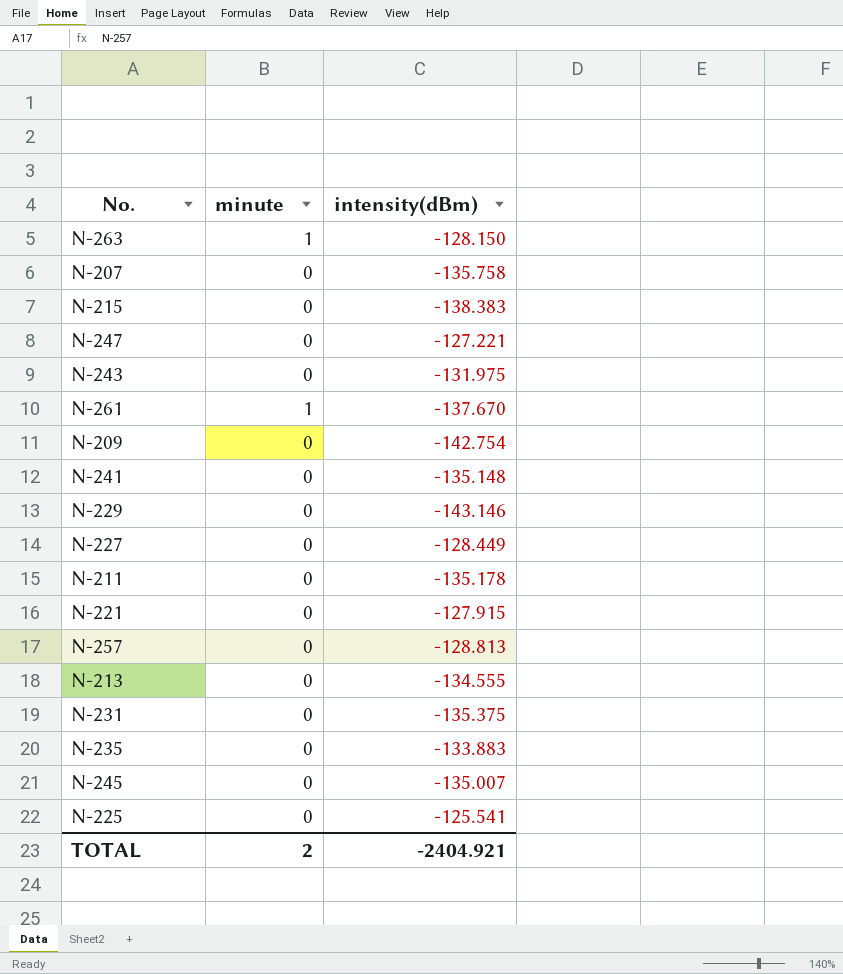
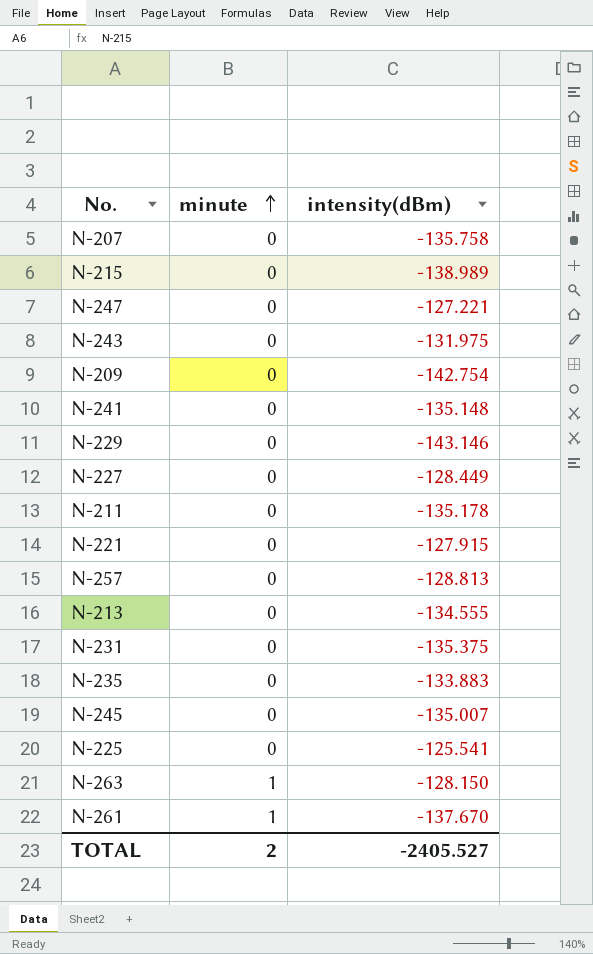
row order: none -> minute ascending
N-215 | intensity(dBm): -138.383 -> -138.989
TOTAL | intensity(dBm): -2404.921 -> -2405.527

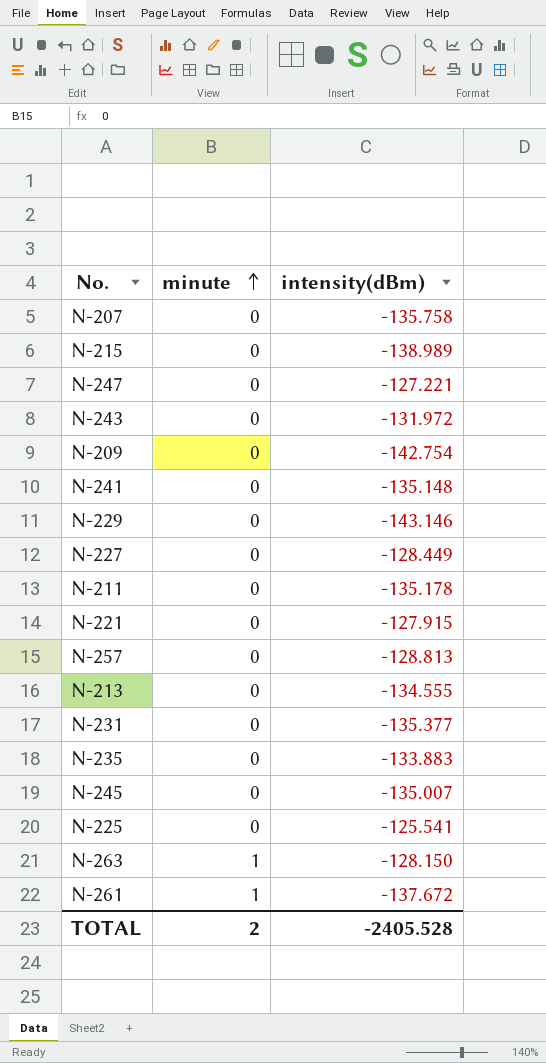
N-243 | intensity(dBm): -131.975 -> -131.972
N-231 | intensity(dBm): -135.375 -> -135.377
N-261 | intensity(dBm): -137.670 -> -137.672
TOTAL | intensity(dBm): -2405.527 -> -2405.528

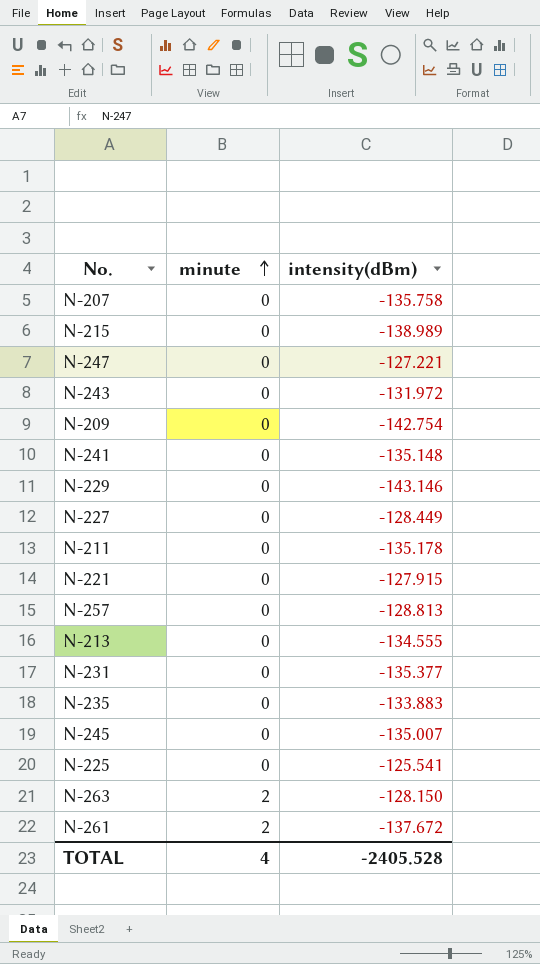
N-263 | minute: 1 -> 2
N-261 | minute: 1 -> 2
TOTAL | minute: 2 -> 4

